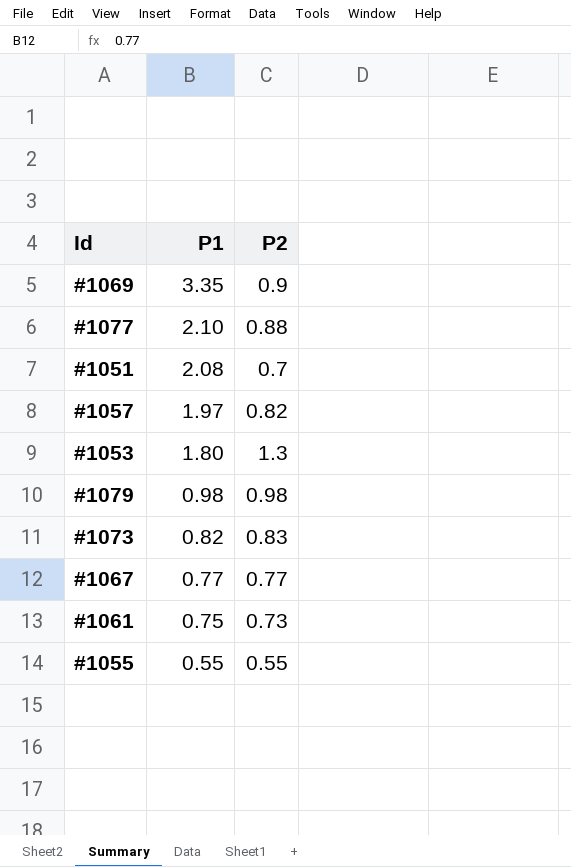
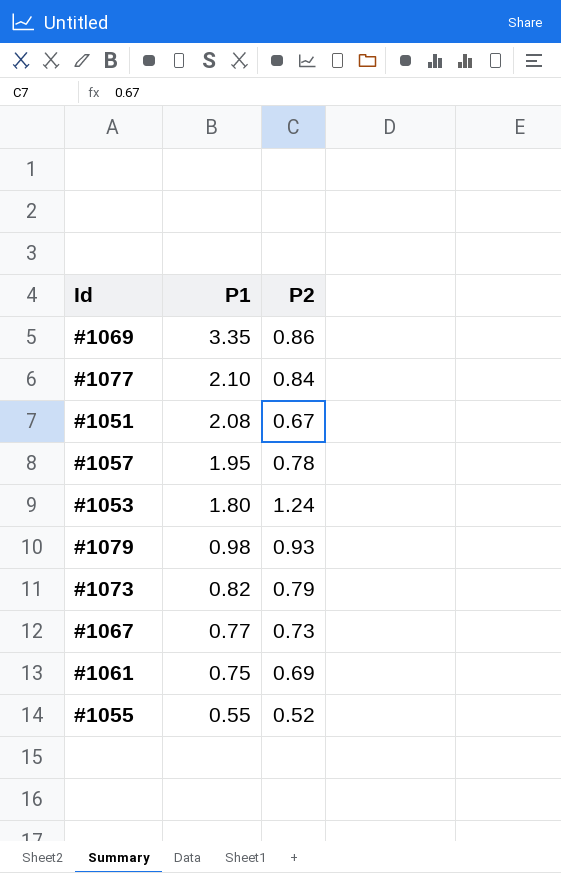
#1069 | P2: 0.9 -> 0.86
#1077 | P2: 0.88 -> 0.84
#1051 | P2: 0.7 -> 0.67
#1057 | P1: 1.97 -> 1.95
#1057 | P2: 0.82 -> 0.78
#1053 | P2: 1.3 -> 1.24
#1079 | P2: 0.98 -> 0.93
#1073 | P2: 0.83 -> 0.79
#1067 | P2: 0.77 -> 0.73
#1061 | P2: 0.73 -> 0.69
#1055 | P2: 0.55 -> 0.52

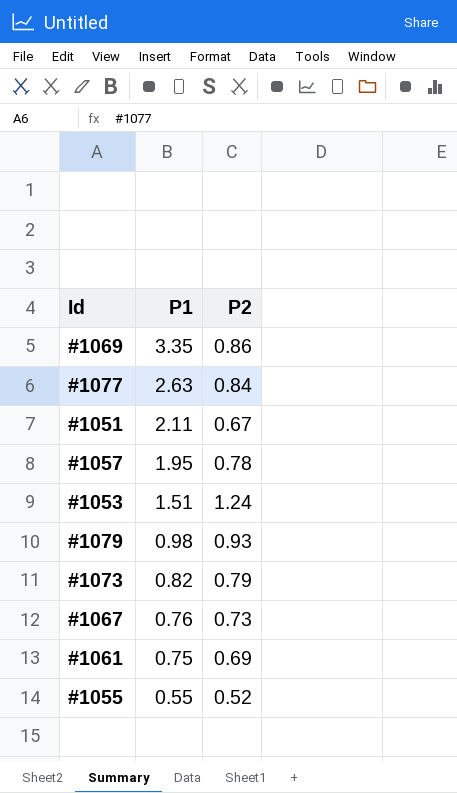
#1077 | P1: 2.10 -> 2.63
#1051 | P1: 2.08 -> 2.11
#1053 | P1: 1.80 -> 1.51
#1067 | P1: 0.77 -> 0.76

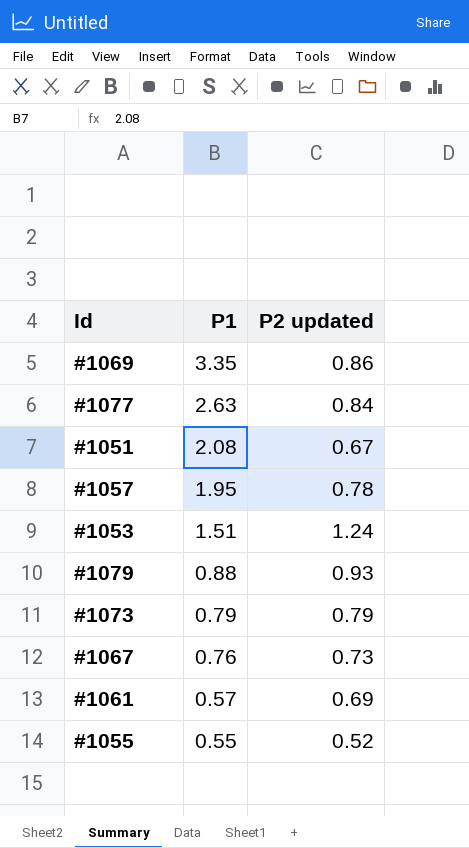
column name: P2 -> P2 updated
#1051 | P1: 2.11 -> 2.08
#1079 | P1: 0.98 -> 0.88
#1073 | P1: 0.82 -> 0.79
#1061 | P1: 0.75 -> 0.57

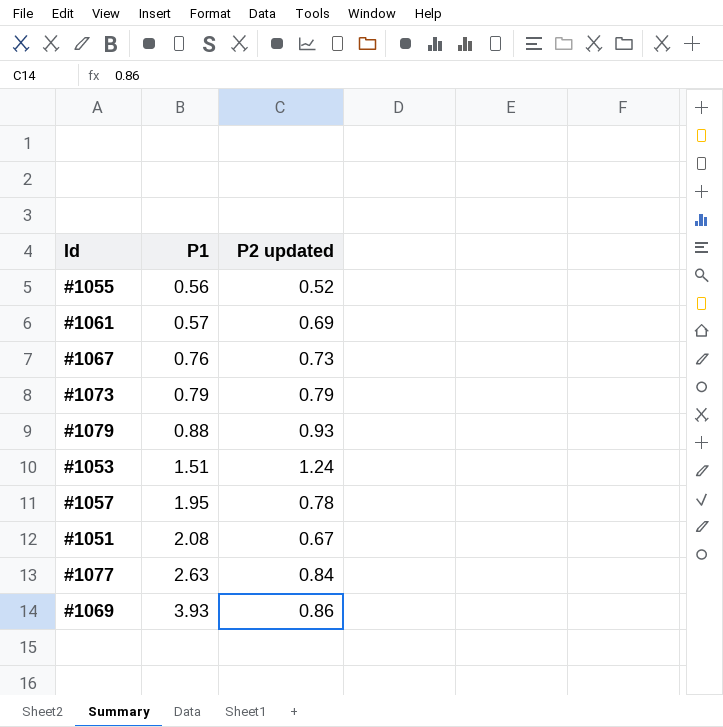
row order: P1 descending -> P1 ascending
#1055 | P1: 0.55 -> 0.56
#1069 | P1: 3.35 -> 3.93

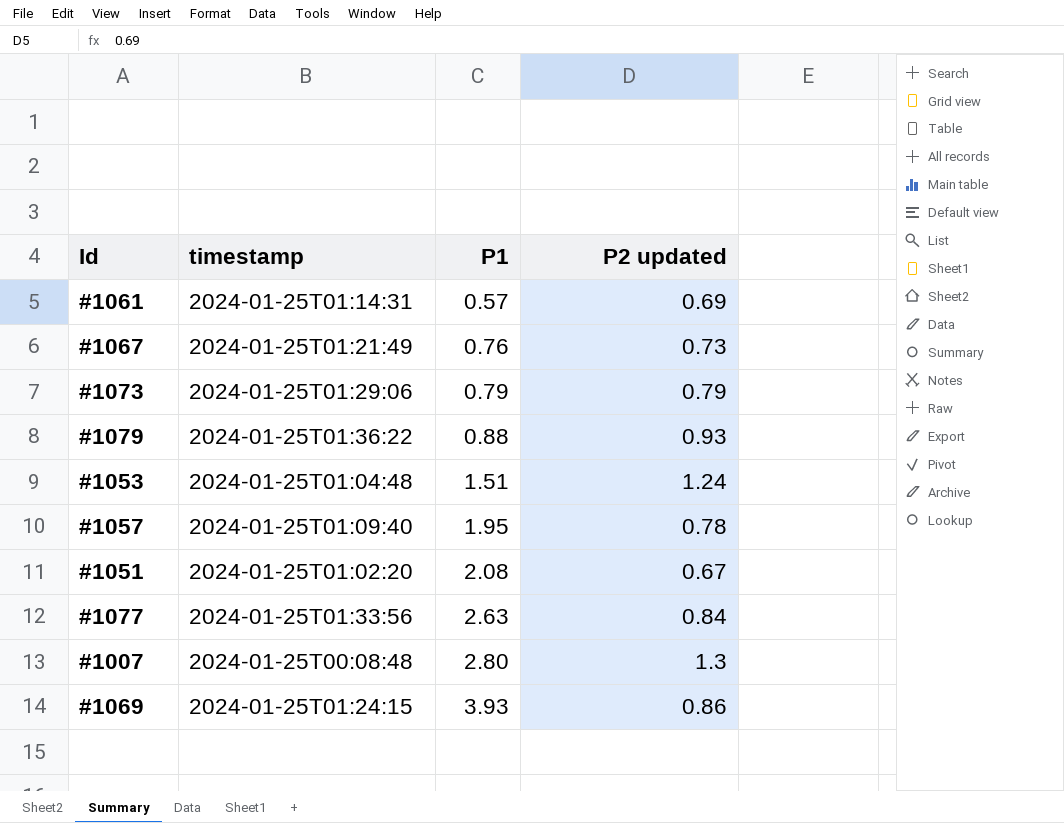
column timestamp | position: none -> 2
row #1055: 0.56 | 0.52 -> none
row #1007: none -> 2024-01-25T00:08:48 | 2.80 | 1.3

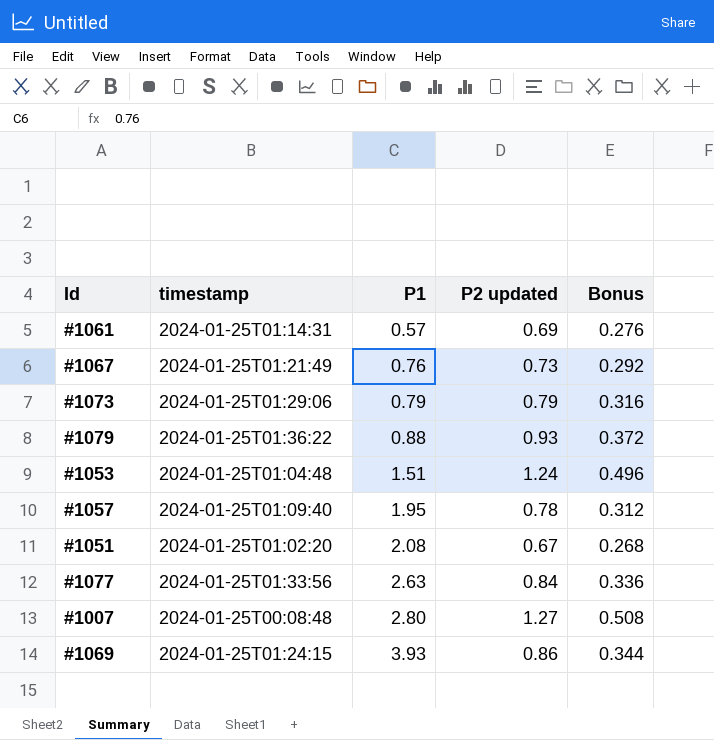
column Bonus | formula: none -> [P2 updated] * 0.4
#1007 | P2 updated: 1.3 -> 1.27

